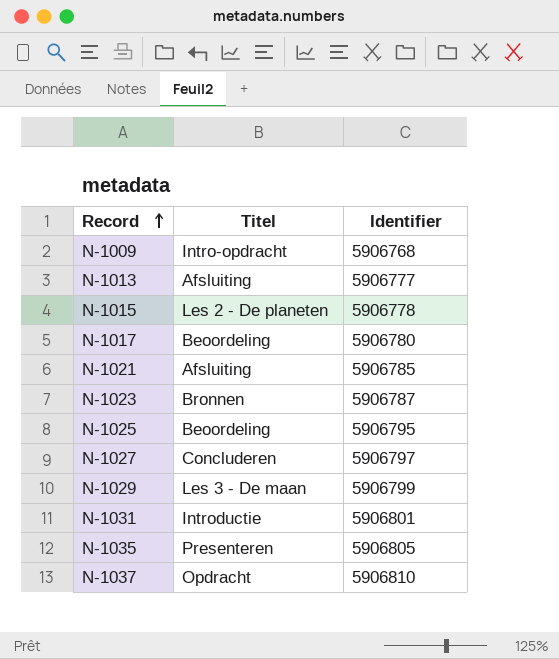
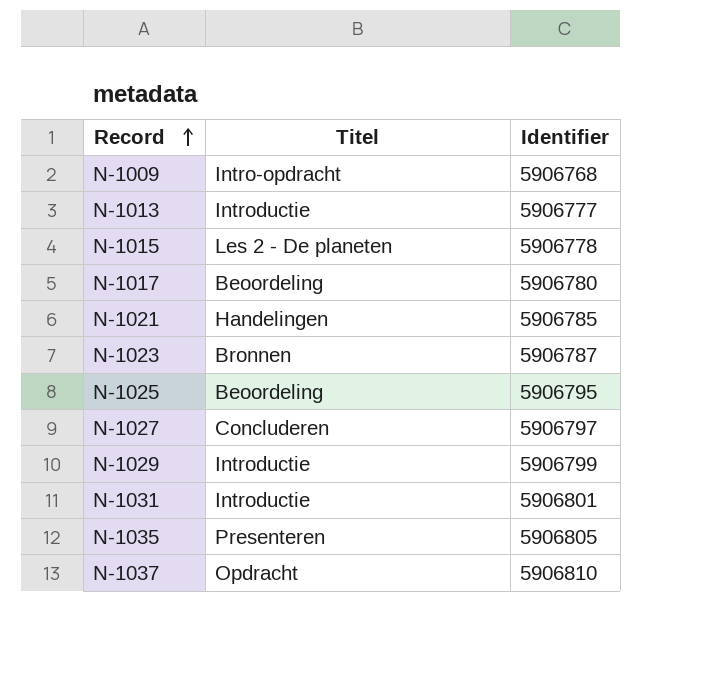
N-1013 | Titel: Afsluiting -> Introductie
N-1021 | Titel: Afsluiting -> Handelingen
N-1029 | Titel: Les 3 - De maan -> Introductie

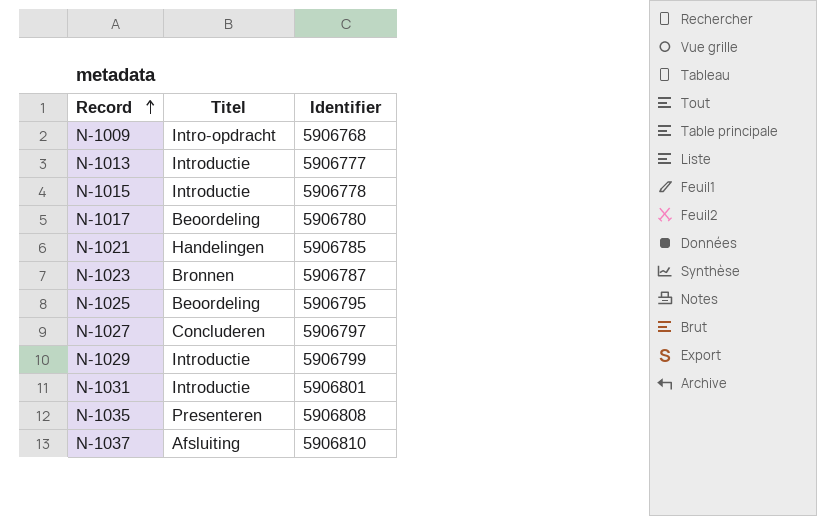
N-1015 | Titel: Les 2 - De planeten -> Introductie
N-1035 | Identifier: 5906805 -> 5906808
N-1037 | Titel: Opdracht -> Afsluiting

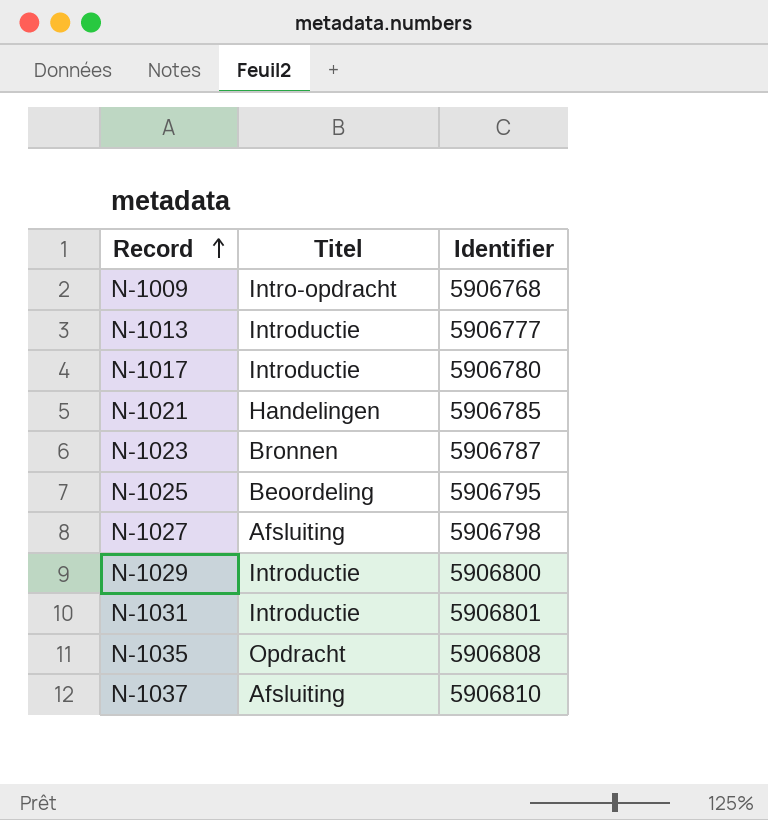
row N-1015: Introductie | 5906778 -> none
N-1017 | Titel: Beoordeling -> Introductie
N-1027 | Titel: Concluderen -> Afsluiting
N-1027 | Identifier: 5906797 -> 5906798
N-1029 | Identifier: 5906799 -> 5906800
N-1035 | Titel: Presenteren -> Opdracht

